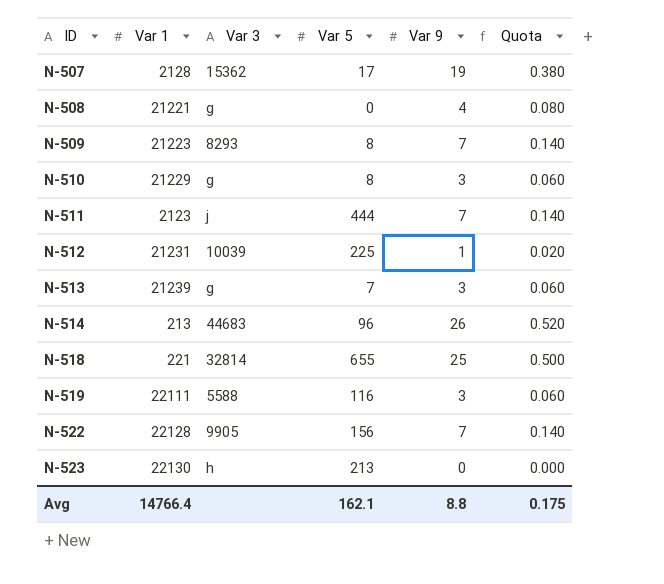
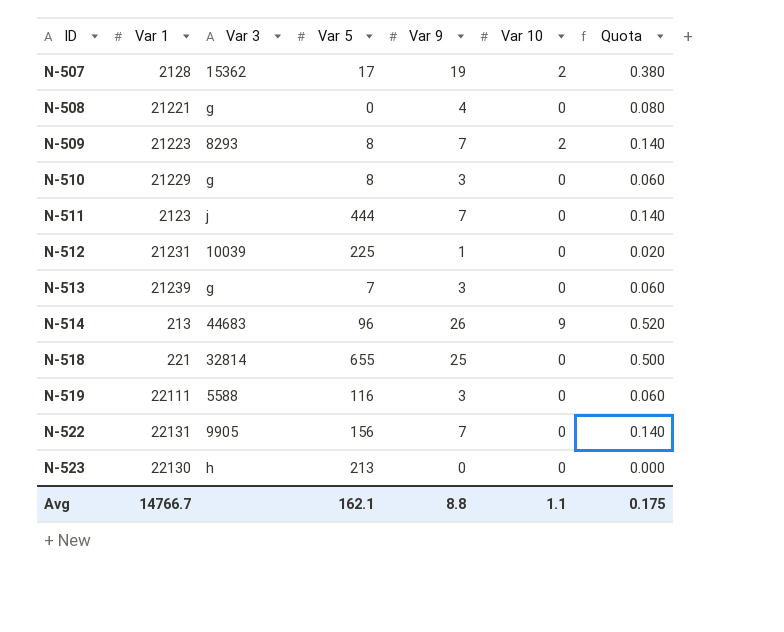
column Var 10 | position: none -> 6
N-522 | Var 1: 22128 -> 22131
Avg | Var 1: 14766.4 -> 14766.7

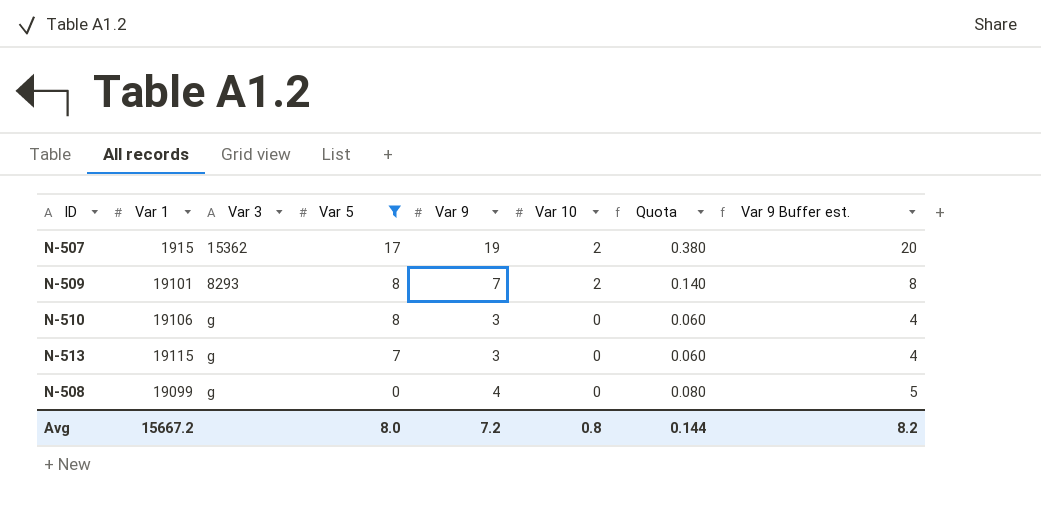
filter: none -> Var 5 <= 17
row order: ID ascending -> Var 5 descending
column Var 9 Buffer est. | formula: none -> [Var 9] + 1
N-507 | Var 1: 2128 -> 1915
N-509 | Var 1: 21223 -> 19101
N-510 | Var 1: 21229 -> 19106
N-513 | Var 1: 21239 -> 19115
N-508 | Var 1: 21221 -> 19099
Avg | Var 1: 14766.7 -> 15667.2
Avg | Var 5: 162.1 -> 8.0
Avg | Var 9: 8.8 -> 7.2
Avg | Var 10: 1.1 -> 0.8
Avg | Quota: 0.175 -> 0.144

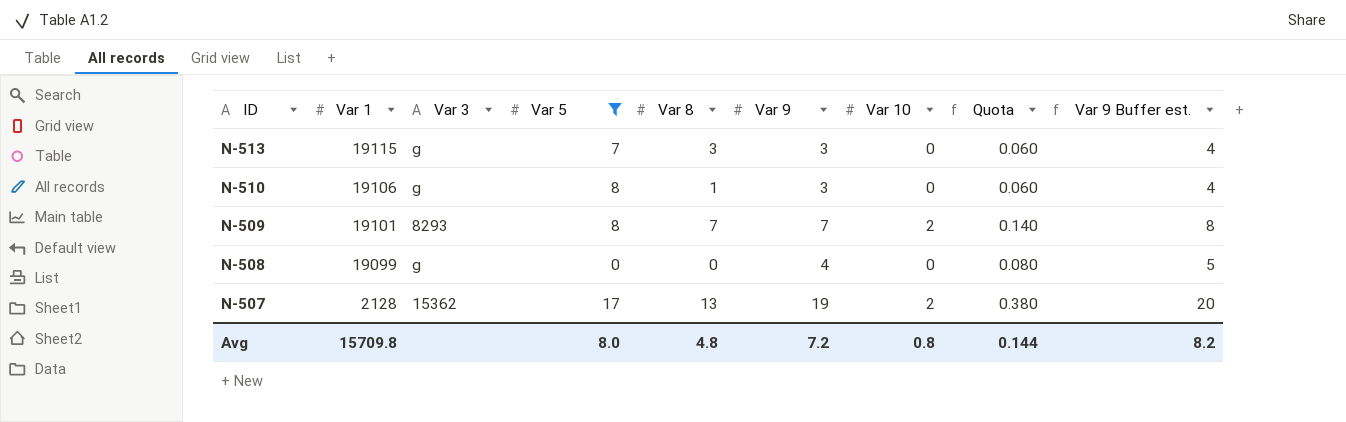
row order: Var 5 descending -> ID descending
column Var 8 | position: none -> 5
N-507 | Var 1: 1915 -> 2128
Avg | Var 1: 15667.2 -> 15709.8

